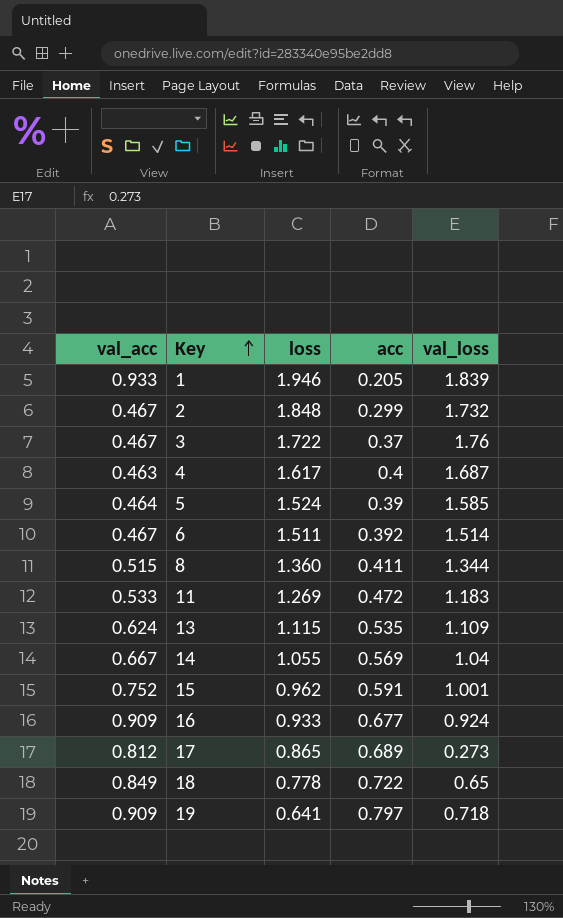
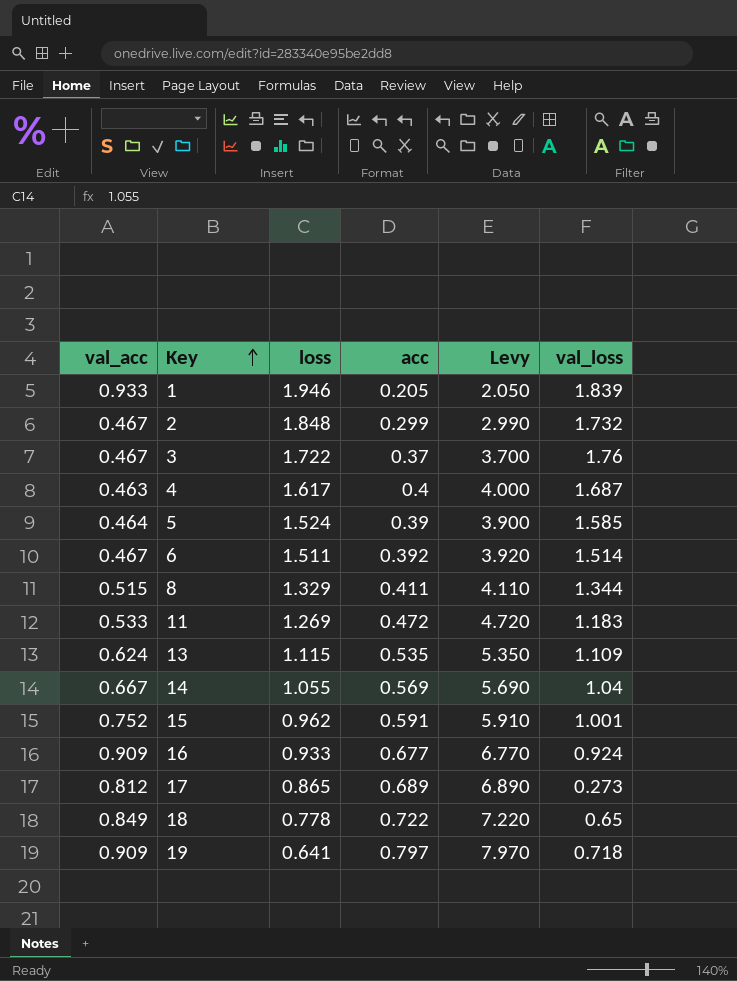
column Levy | formula: none -> [acc] * 10
8 | loss: 1.360 -> 1.329

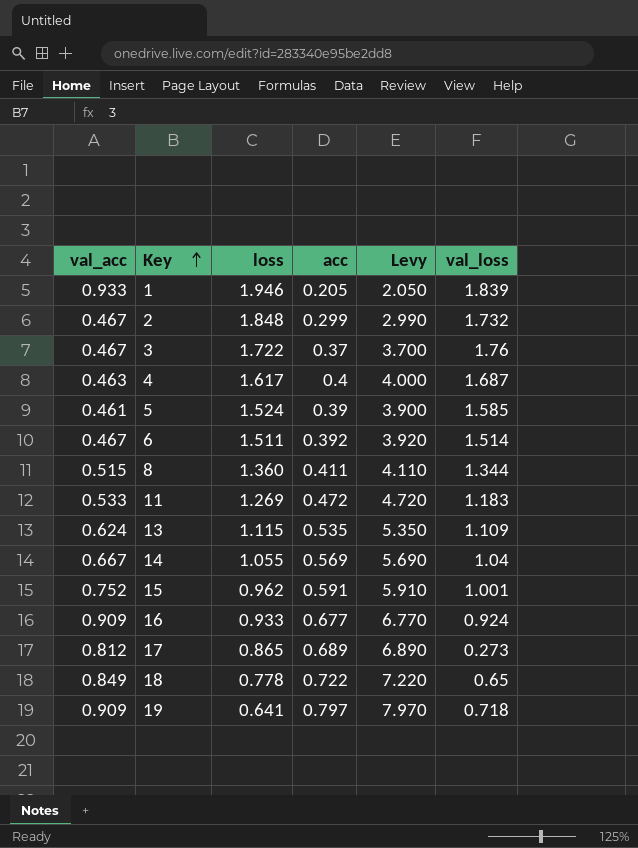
5 | val_acc: 0.464 -> 0.461
8 | loss: 1.329 -> 1.360

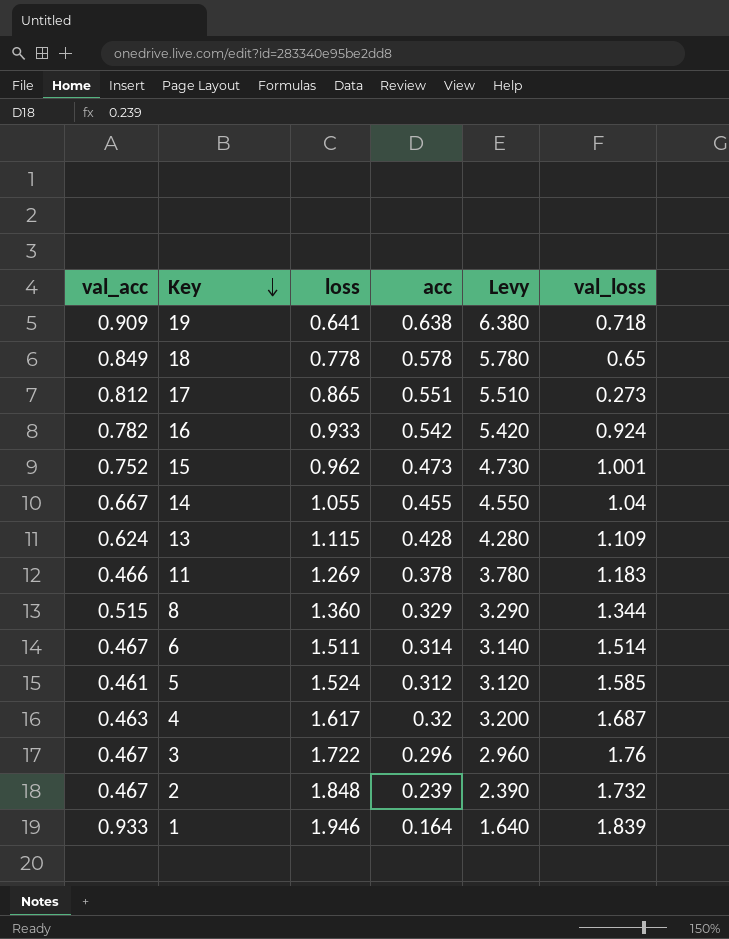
row order: Key ascending -> Key descending
19 | acc: 0.797 -> 0.638
19 | Levy: 7.970 -> 6.380
18 | acc: 0.722 -> 0.578
18 | Levy: 7.220 -> 5.780
17 | acc: 0.689 -> 0.551
17 | Levy: 6.890 -> 5.510
16 | val_acc: 0.909 -> 0.782
16 | acc: 0.677 -> 0.542
16 | Levy: 6.770 -> 5.420
15 | acc: 0.591 -> 0.473
15 | Levy: 5.910 -> 4.730
14 | acc: 0.569 -> 0.455
14 | Levy: 5.690 -> 4.550
13 | acc: 0.535 -> 0.428
13 | Levy: 5.350 -> 4.280
11 | val_acc: 0.533 -> 0.466
11 | acc: 0.472 -> 0.378
11 | Levy: 4.720 -> 3.780
8 | acc: 0.411 -> 0.329
8 | Levy: 4.110 -> 3.290
6 | acc: 0.392 -> 0.314
6 | Levy: 3.920 -> 3.140
5 | acc: 0.39 -> 0.312
5 | Levy: 3.900 -> 3.120
4 | acc: 0.4 -> 0.32
4 | Levy: 4.000 -> 3.200
3 | acc: 0.37 -> 0.296
3 | Levy: 3.700 -> 2.960
2 | acc: 0.299 -> 0.239
2 | Levy: 2.990 -> 2.390
1 | acc: 0.205 -> 0.164
1 | Levy: 2.050 -> 1.640

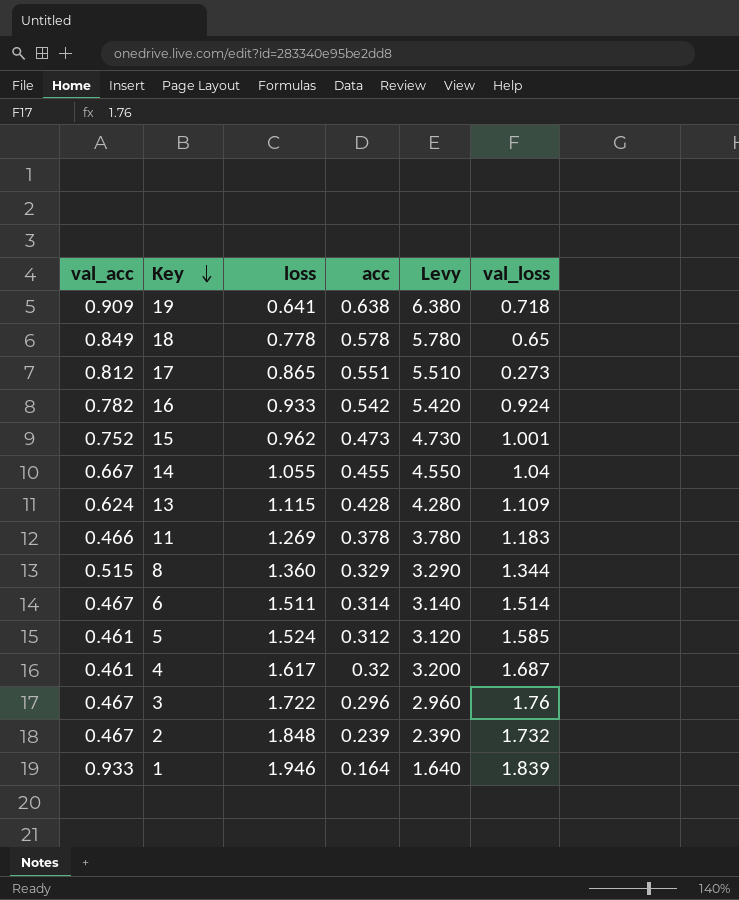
4 | val_acc: 0.463 -> 0.461

